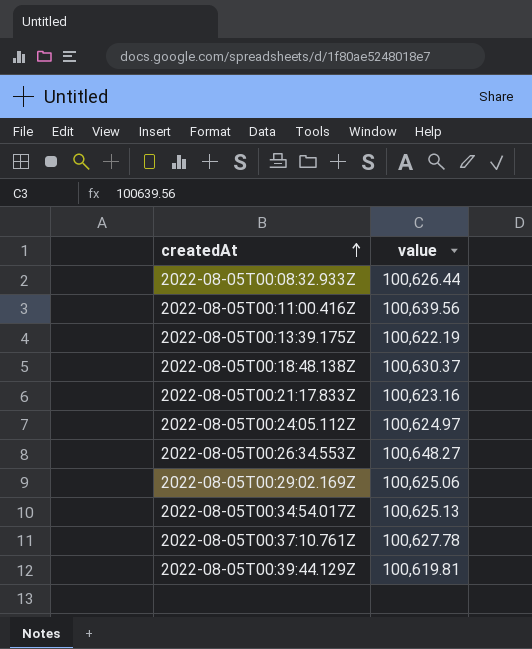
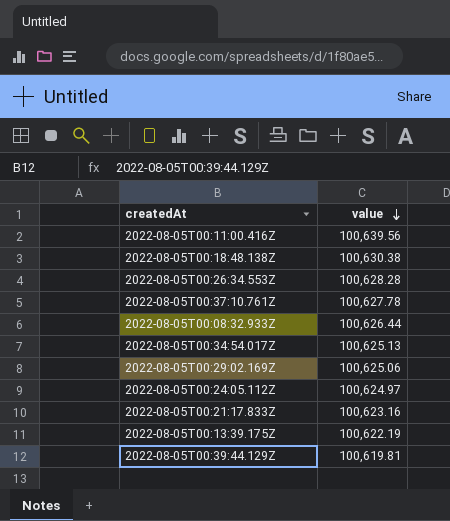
row order: createdAt ascending -> value descending
2022-08-05T00:18:48.138Z | value: 100,630.37 -> 100,630.38
2022-08-05T00:26:34.553Z | value: 100,648.27 -> 100,628.28

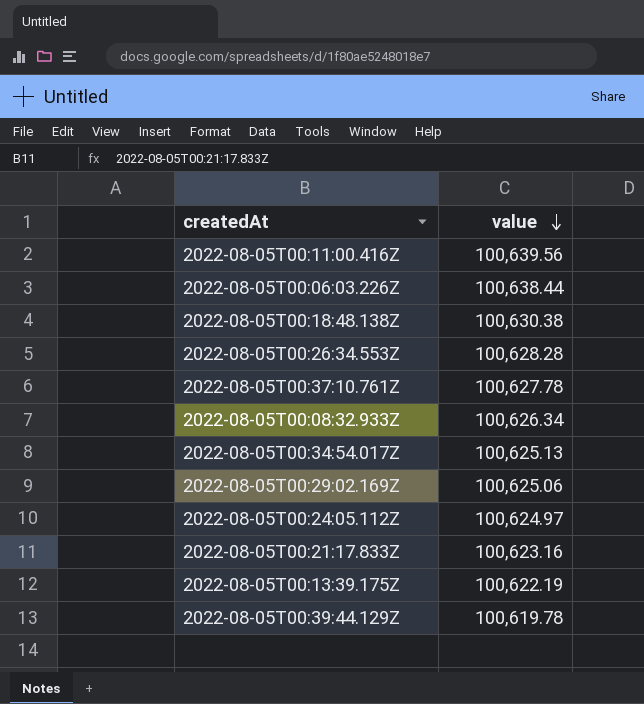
row 2022-08-05T00:06:03.226Z: none -> 100,638.44
2022-08-05T00:08:32.933Z | value: 100,626.44 -> 100,626.34
2022-08-05T00:39:44.129Z | value: 100,619.81 -> 100,619.78

